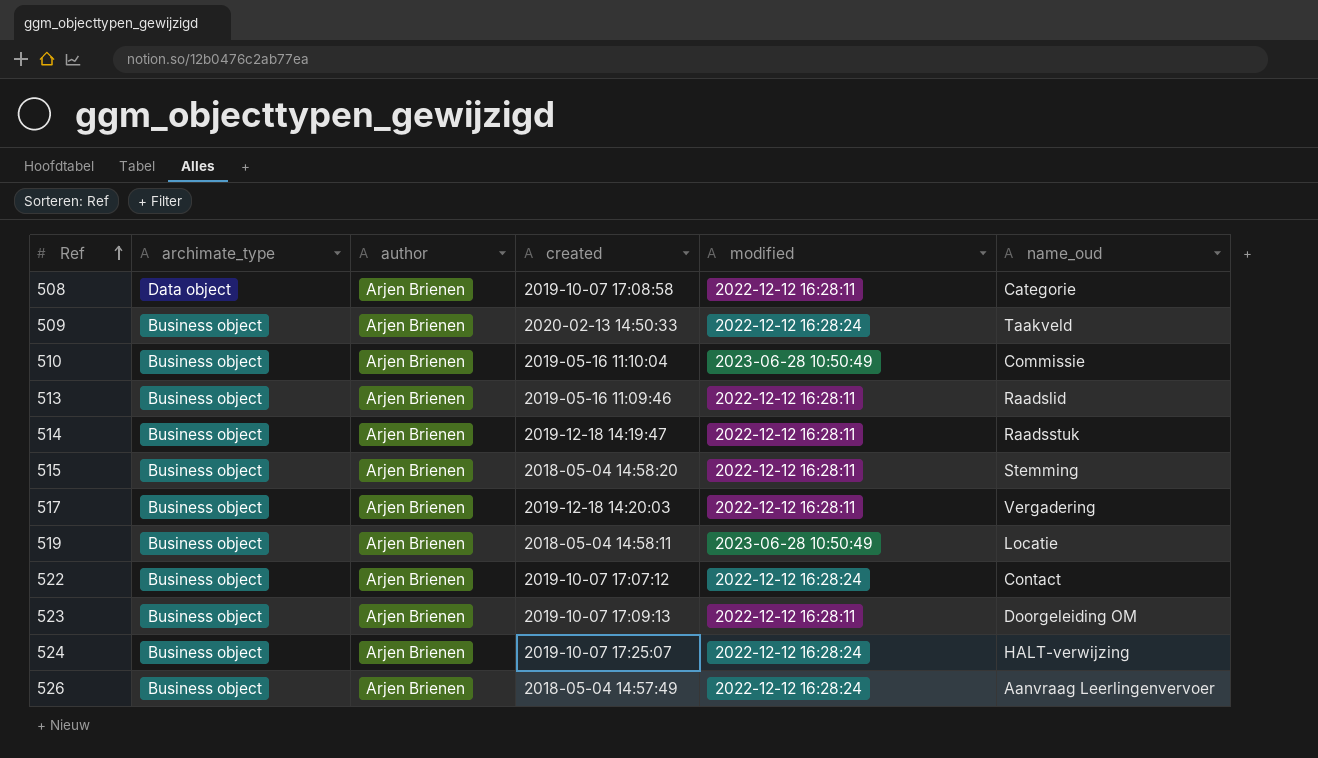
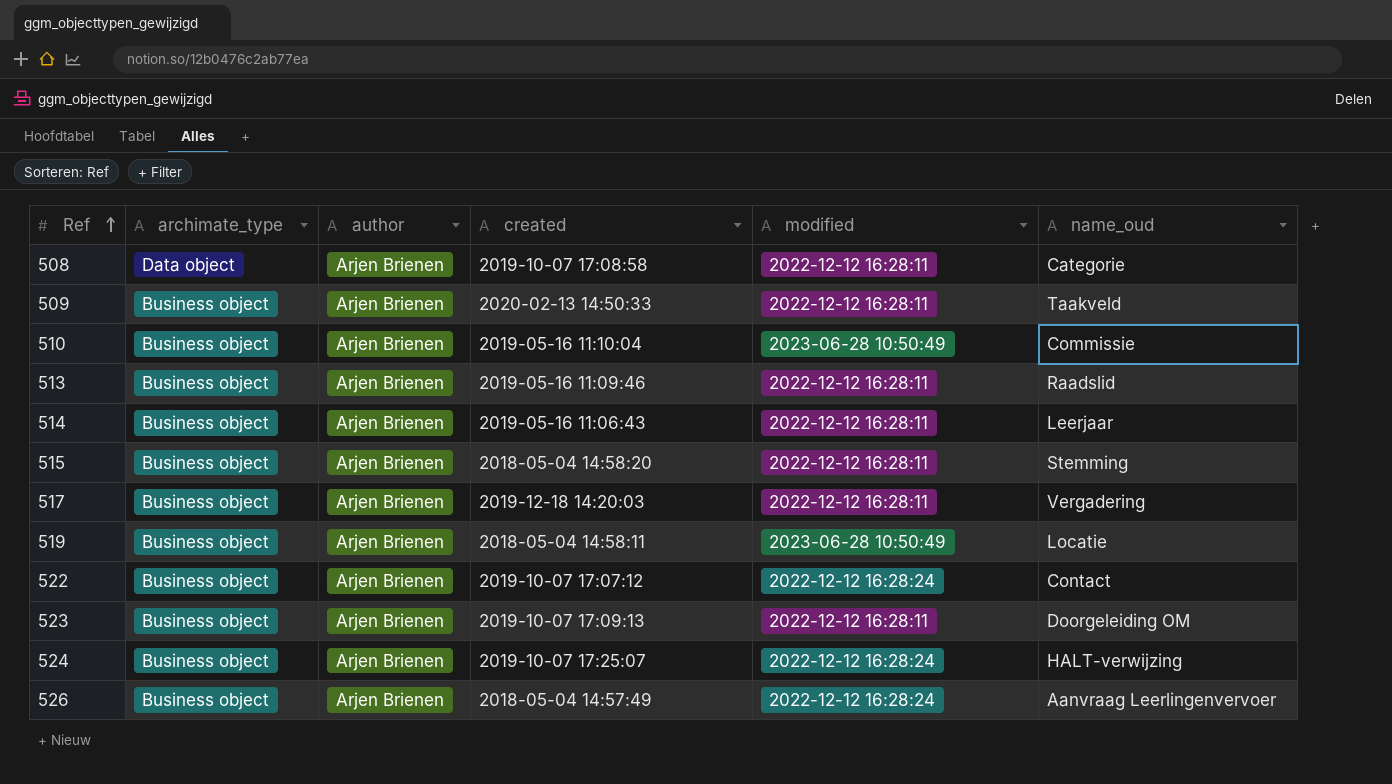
509 | modified: 2022-12-12 16:28:24 -> 2022-12-12 16:28:11
514 | created: 2019-12-18 14:19:47 -> 2019-05-16 11:06:43
514 | name_oud: Raadsstuk -> Leerjaar

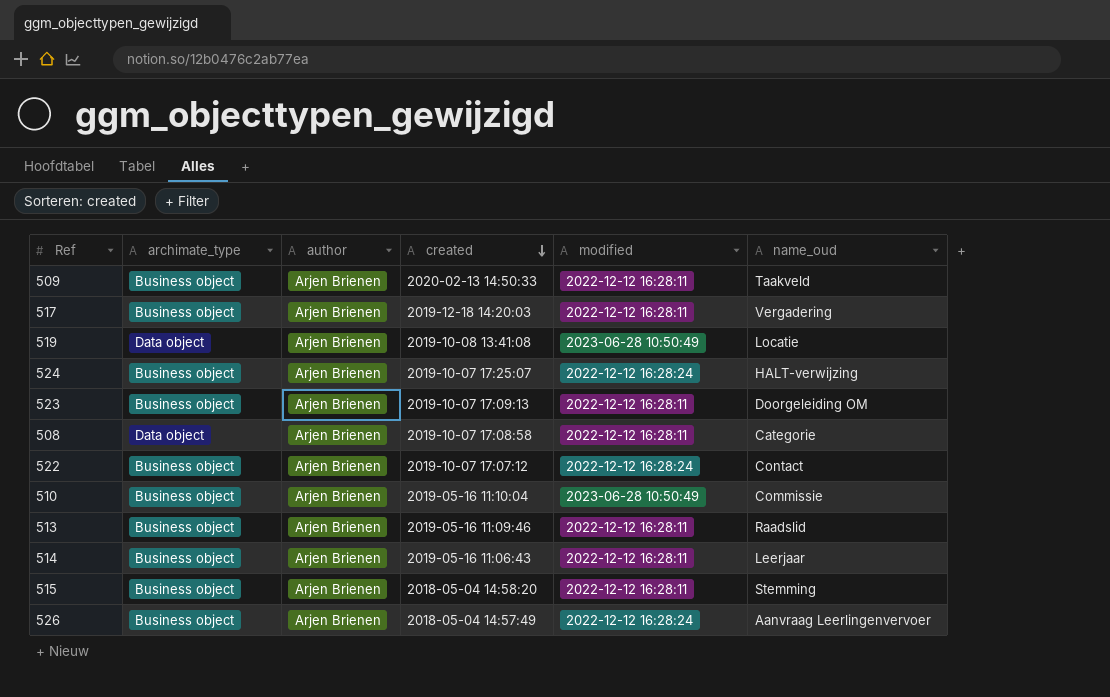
row order: Ref ascending -> created descending
519 | archimate_type: Business object -> Data object
519 | created: 2018-05-04 14:58:11 -> 2019-10-08 13:41:08

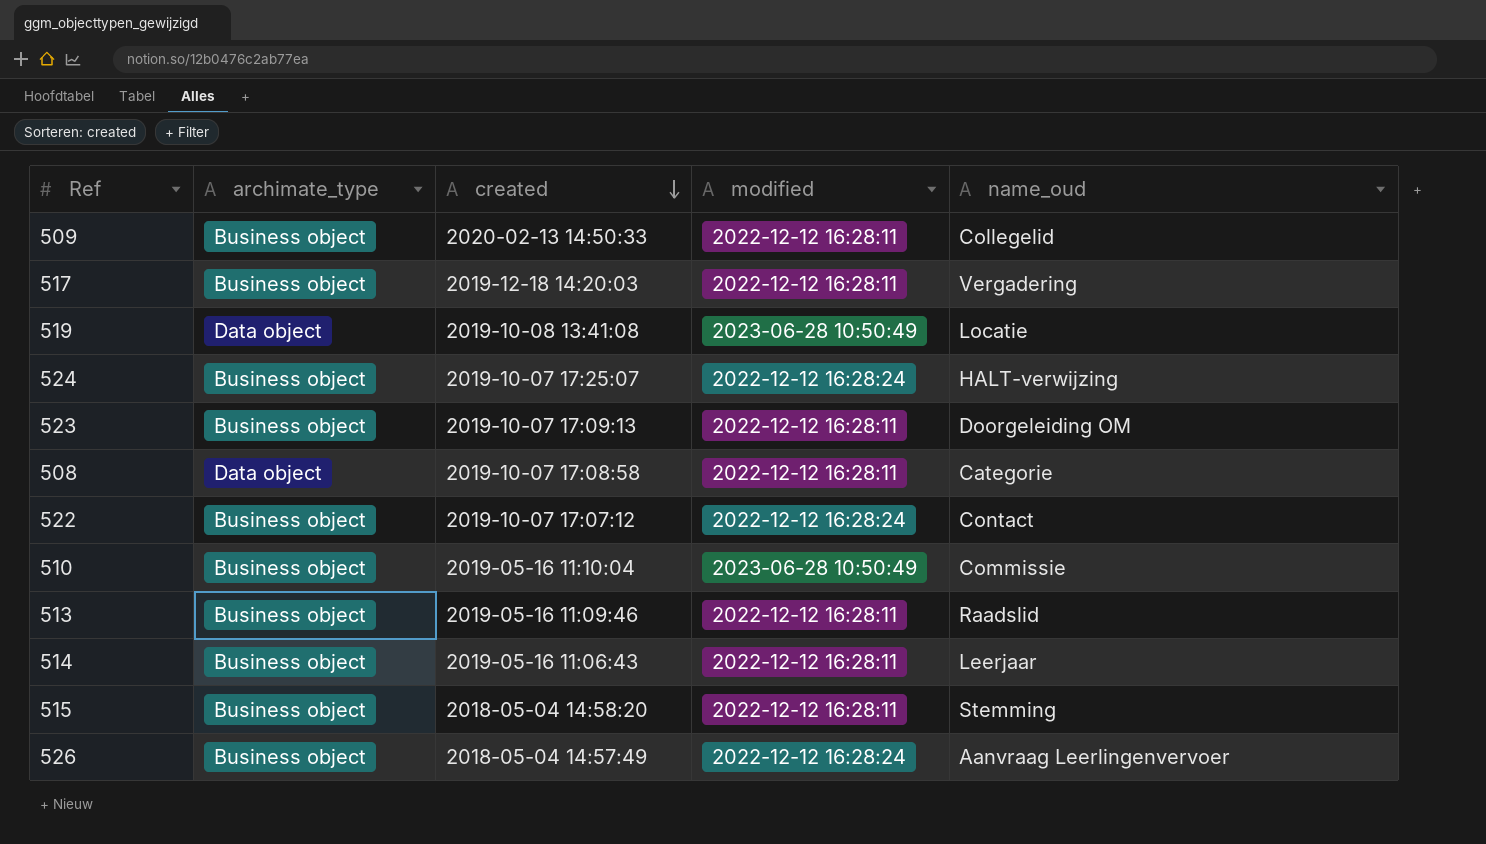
column author | position: 3 -> none
509 | name_oud: Taakveld -> Collegelid

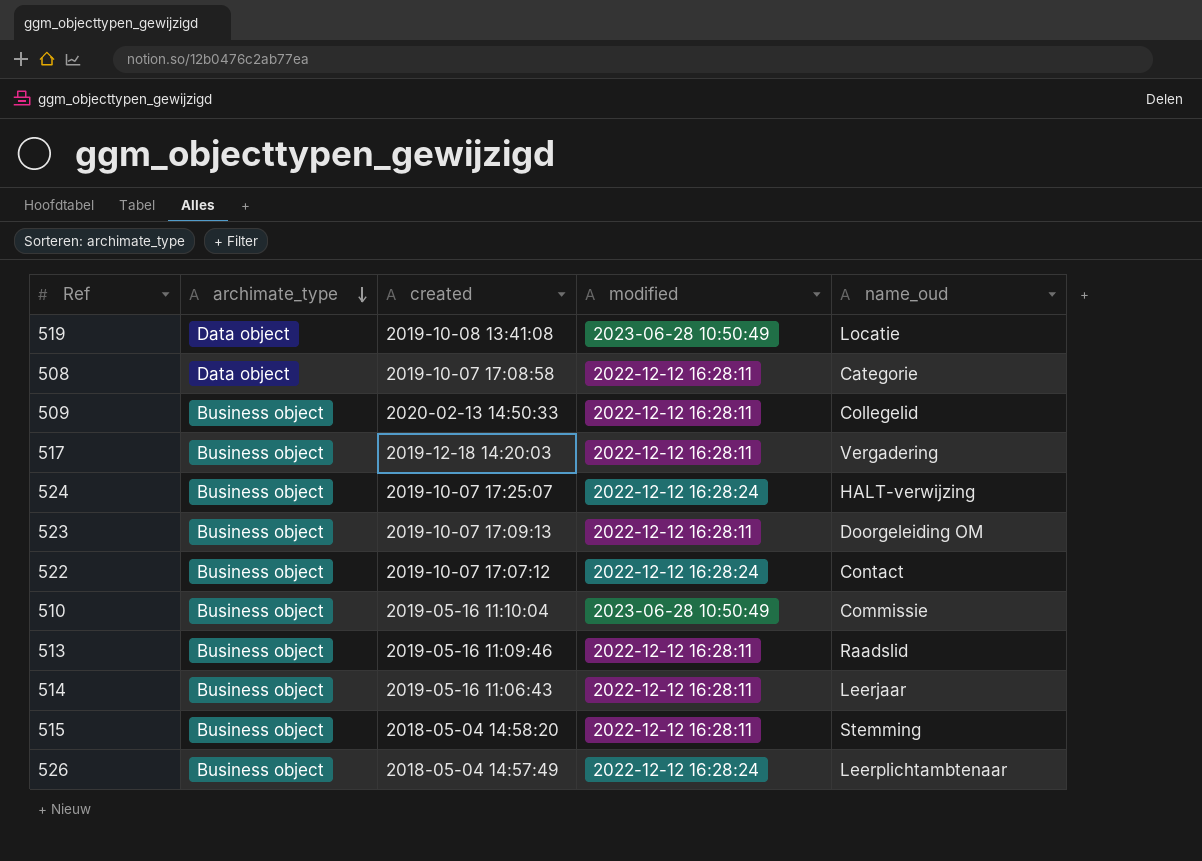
row order: created descending -> archimate_type descending
526 | name_oud: Aanvraag Leerlingenvervoer -> Leerplichtambtenaar

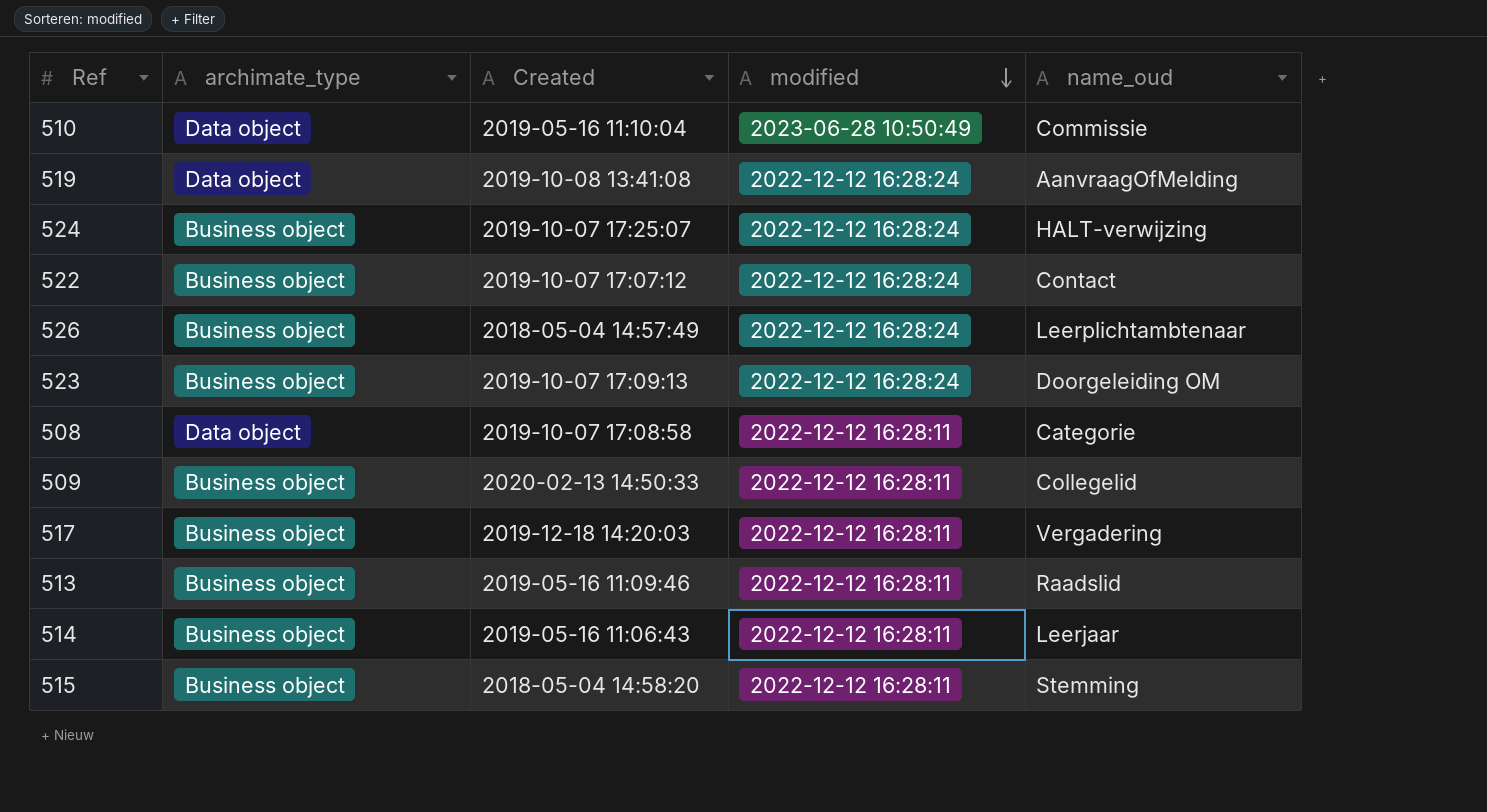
row order: archimate_type descending -> modified descending
column name: created -> Created
510 | archimate_type: Business object -> Data object
519 | modified: 2023-06-28 10:50:49 -> 2022-12-12 16:28:24
519 | name_oud: Locatie -> AanvraagOfMelding
523 | modified: 2022-12-12 16:28:11 -> 2022-12-12 16:28:24

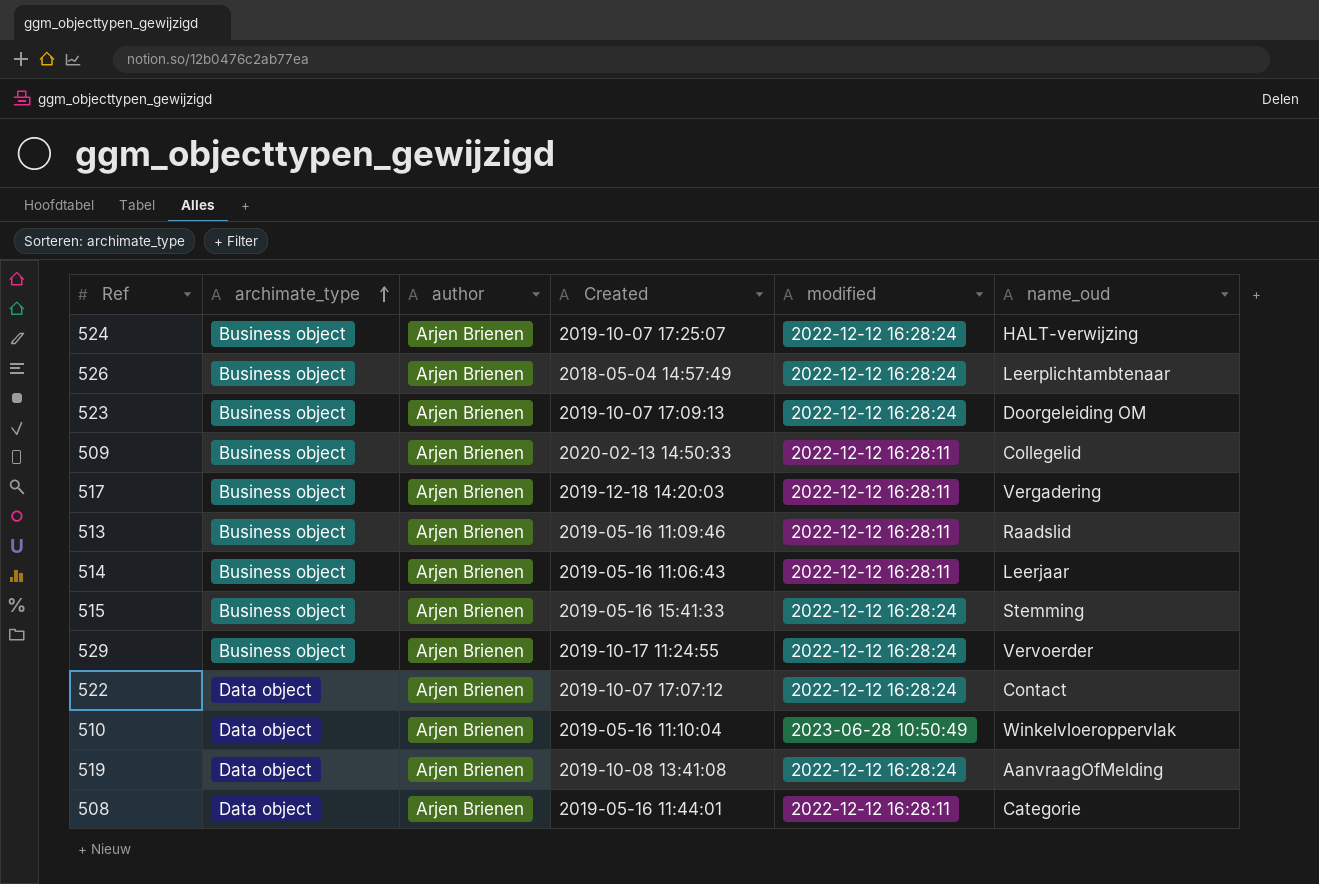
row order: modified descending -> archimate_type ascending
column author | position: none -> 3
515 | Created: 2018-05-04 14:58:20 -> 2019-05-16 15:41:33
515 | modified: 2022-12-12 16:28:11 -> 2022-12-12 16:28:24
row 529: none -> Business object | Arjen Brienen | 2019-10-17 11:24:55 | 2022-12-12 16:28:24 | Vervoerder
522 | archimate_type: Business object -> Data object
510 | name_oud: Commissie -> Winkelvloeroppervlak
508 | Created: 2019-10-07 17:08:58 -> 2019-05-16 11:44:01

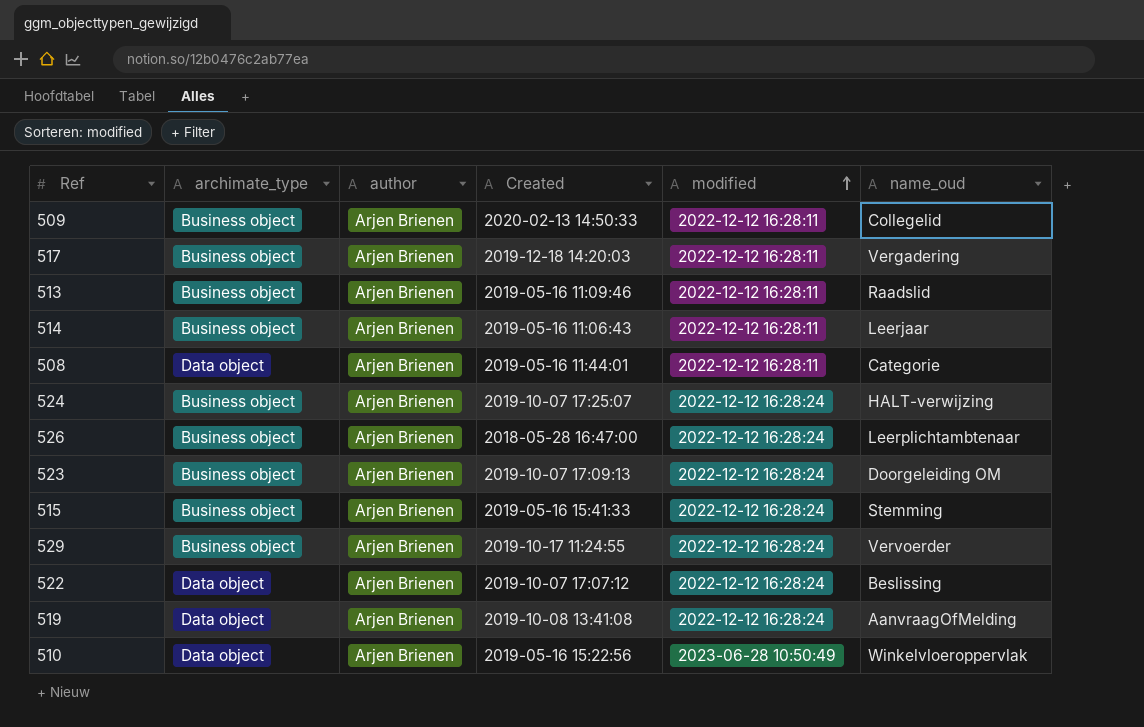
row order: archimate_type ascending -> modified ascending
526 | Created: 2018-05-04 14:57:49 -> 2018-05-28 16:47:00
522 | name_oud: Contact -> Beslissing
510 | Created: 2019-05-16 11:10:04 -> 2019-05-16 15:22:56

